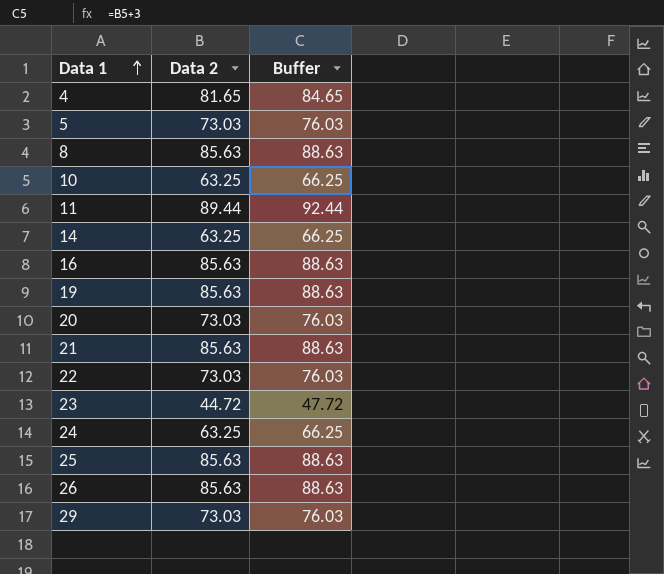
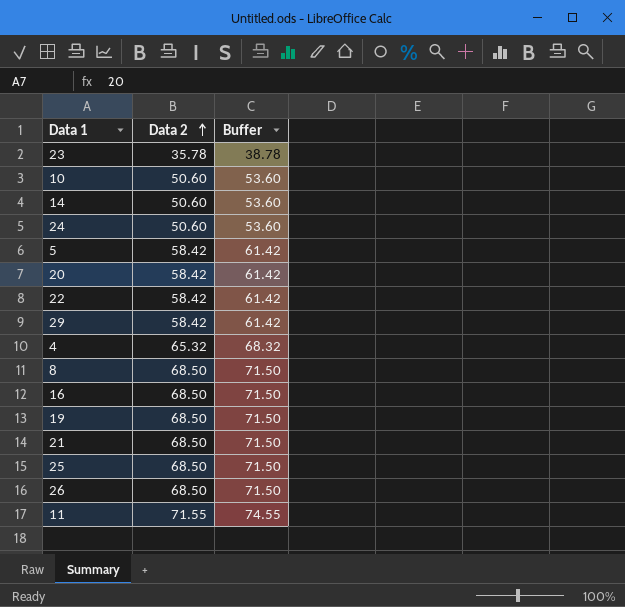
row order: Data 1 ascending -> Data 2 ascending
23 | Data 2: 44.72 -> 35.78
23 | Buffer: 47.72 -> 38.78
10 | Data 2: 63.25 -> 50.60
10 | Buffer: 66.25 -> 53.60
14 | Data 2: 63.25 -> 50.60
14 | Buffer: 66.25 -> 53.60
24 | Data 2: 63.25 -> 50.60
24 | Buffer: 66.25 -> 53.60
5 | Data 2: 73.03 -> 58.42
5 | Buffer: 76.03 -> 61.42
20 | Data 2: 73.03 -> 58.42
20 | Buffer: 76.03 -> 61.42
22 | Data 2: 73.03 -> 58.42
22 | Buffer: 76.03 -> 61.42
29 | Data 2: 73.03 -> 58.42
29 | Buffer: 76.03 -> 61.42
4 | Data 2: 81.65 -> 65.32
4 | Buffer: 84.65 -> 68.32
8 | Data 2: 85.63 -> 68.50
8 | Buffer: 88.63 -> 71.50
16 | Data 2: 85.63 -> 68.50
16 | Buffer: 88.63 -> 71.50
19 | Data 2: 85.63 -> 68.50
19 | Buffer: 88.63 -> 71.50
21 | Data 2: 85.63 -> 68.50
21 | Buffer: 88.63 -> 71.50
25 | Data 2: 85.63 -> 68.50
25 | Buffer: 88.63 -> 71.50
26 | Data 2: 85.63 -> 68.50
26 | Buffer: 88.63 -> 71.50
11 | Data 2: 89.44 -> 71.55
11 | Buffer: 92.44 -> 74.55

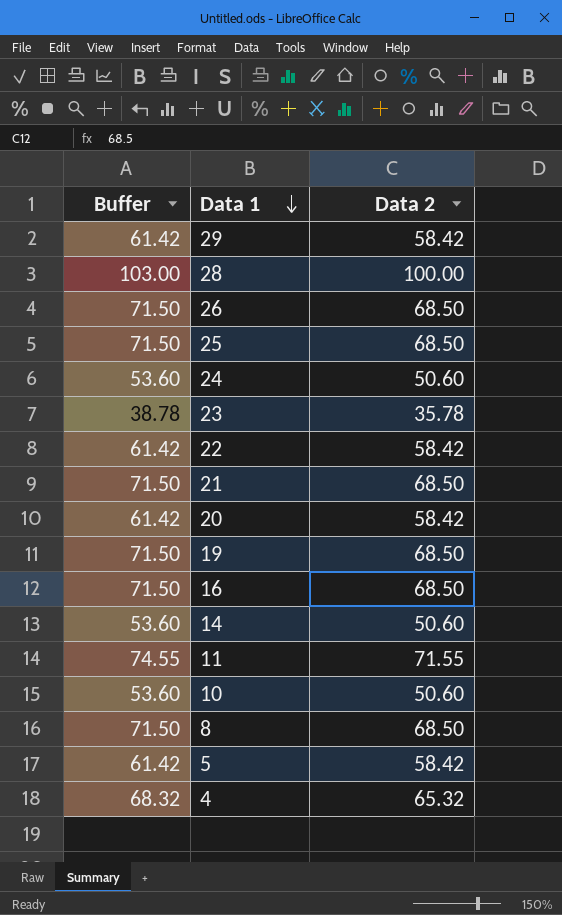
row order: Data 2 ascending -> Data 1 descending
column Buffer | position: 3 -> 1
row 28: none -> 103.00 | 100.00

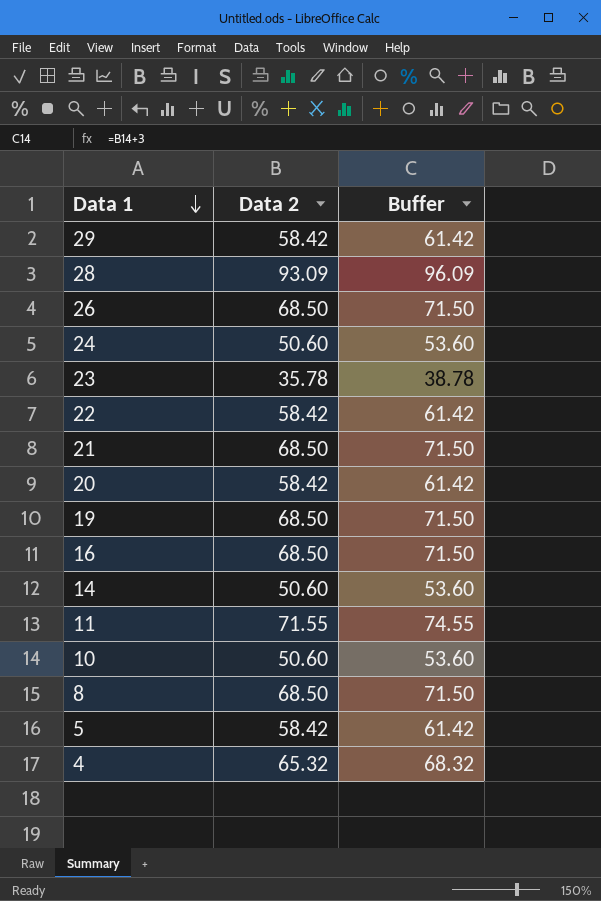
column Buffer | position: 1 -> 3
row 25: 71.50 | 68.50 -> none
28 | Data 2: 100.00 -> 93.09
28 | Buffer: 103.00 -> 96.09

